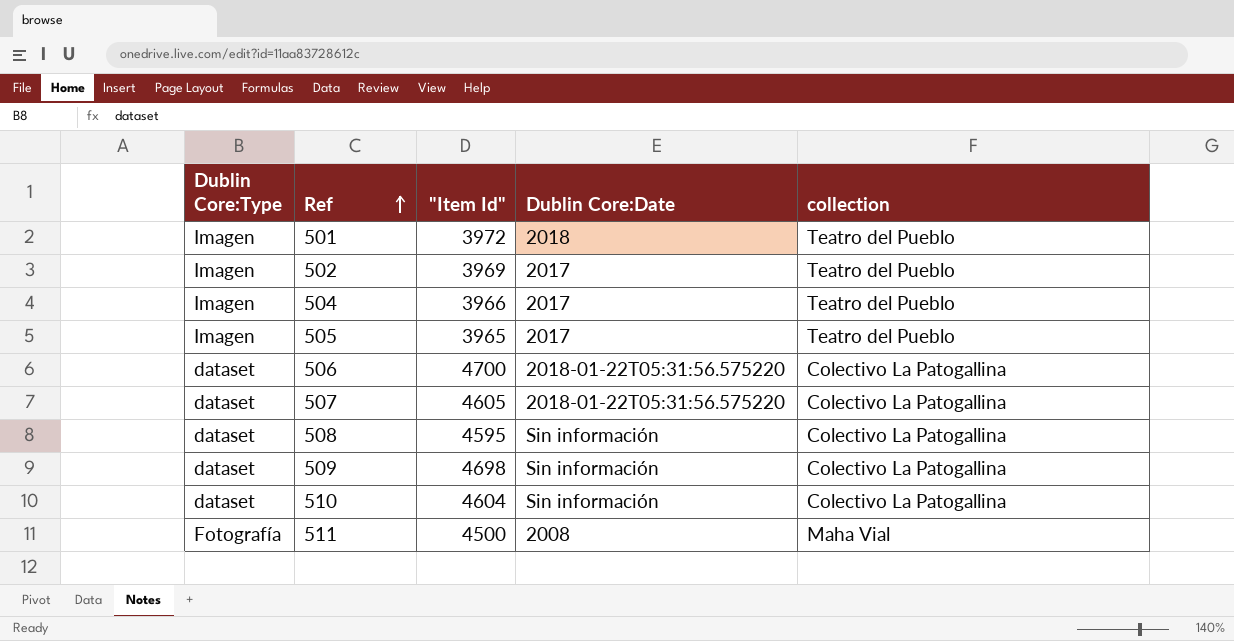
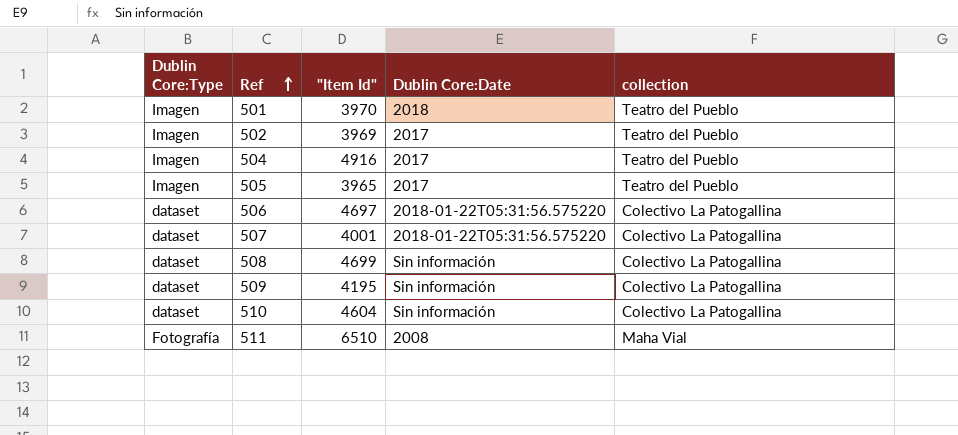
501 | "Item Id": 3972 -> 3970
504 | "Item Id": 3966 -> 4916
506 | "Item Id": 4700 -> 4697
507 | "Item Id": 4605 -> 4001
508 | "Item Id": 4595 -> 4699
509 | "Item Id": 4698 -> 4195
511 | "Item Id": 4500 -> 6510

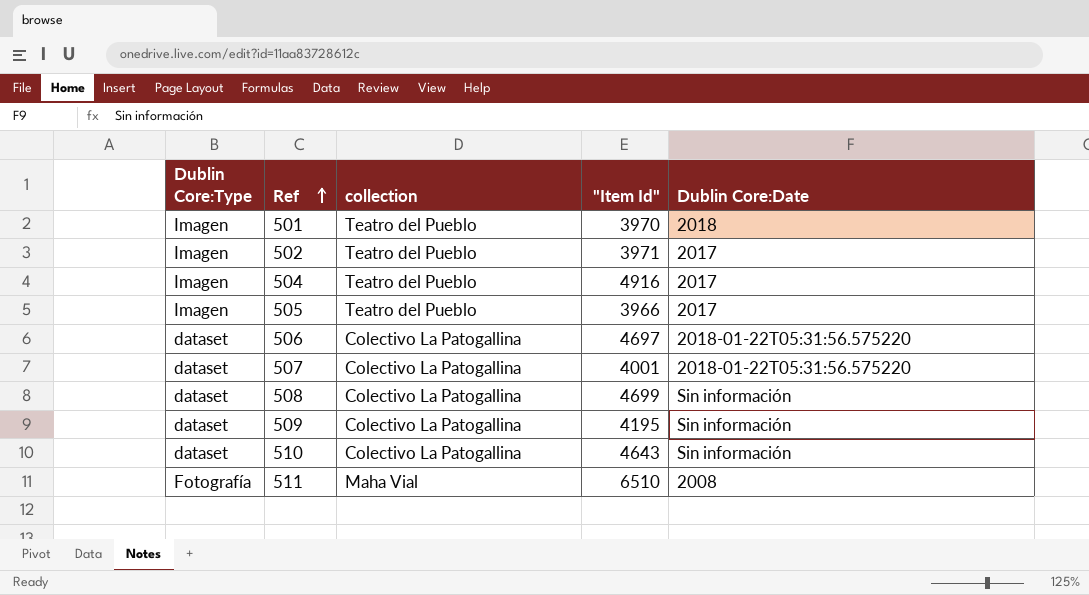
column collection | position: 5 -> 3
502 | "Item Id": 3969 -> 3971
505 | "Item Id": 3965 -> 3966
510 | "Item Id": 4604 -> 4643

